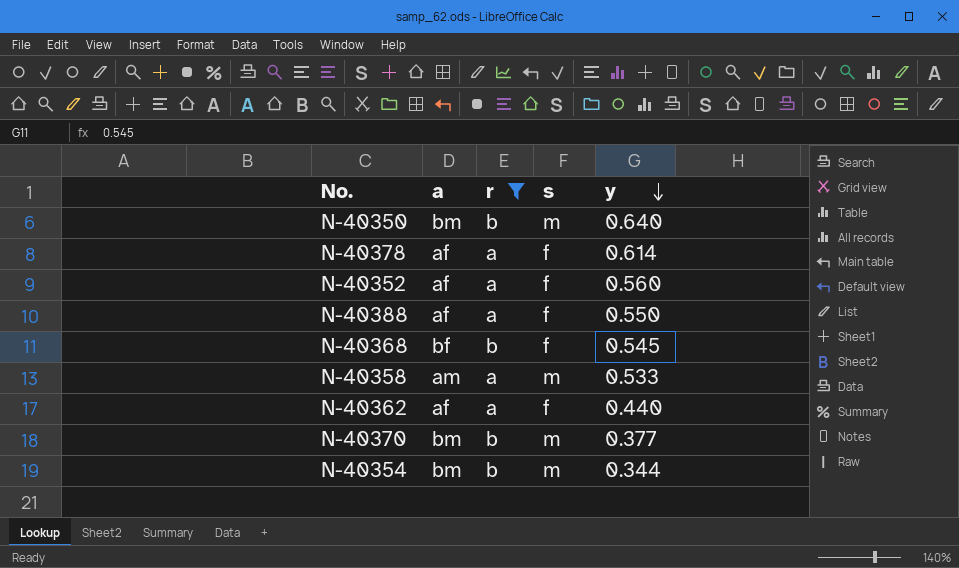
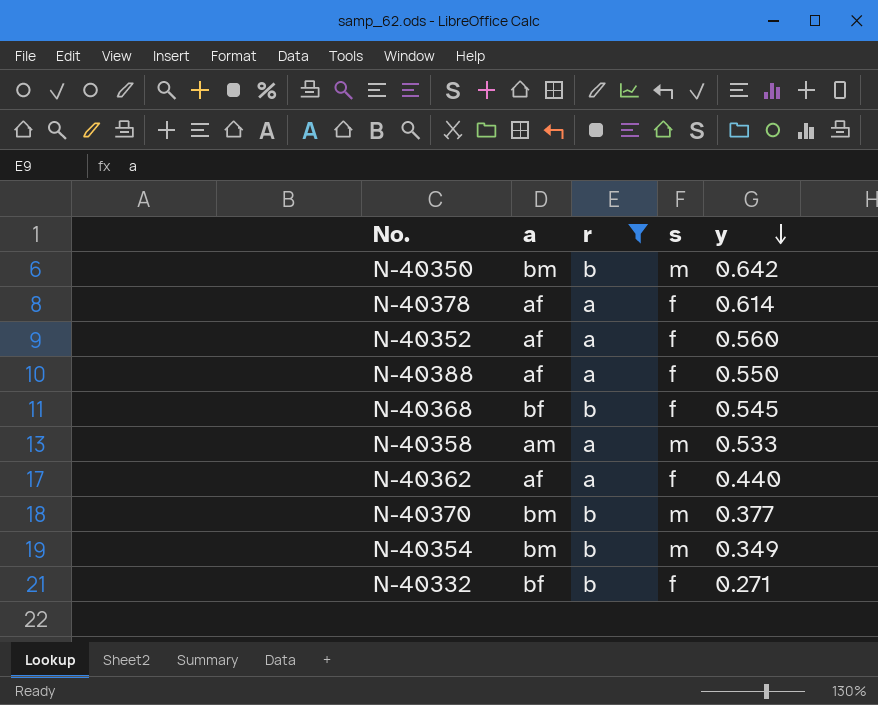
N-40350 | y: 0.640 -> 0.642
N-40354 | y: 0.344 -> 0.349
row N-40332: none -> bf | b | f | 0.271

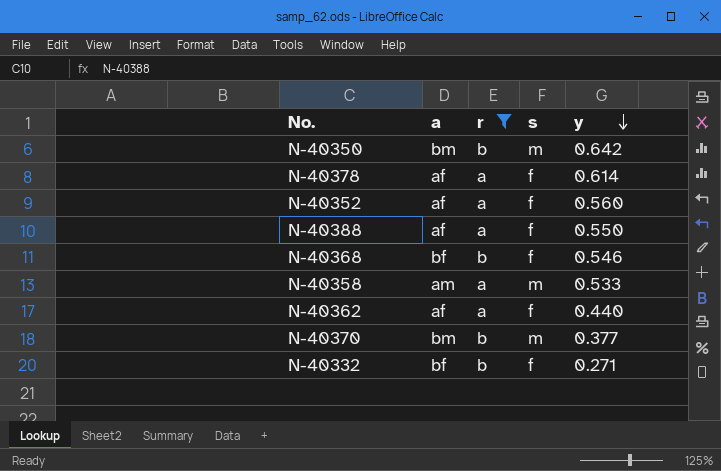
row N-40354: bm | b | m | 0.349 -> none
N-40368 | y: 0.545 -> 0.546

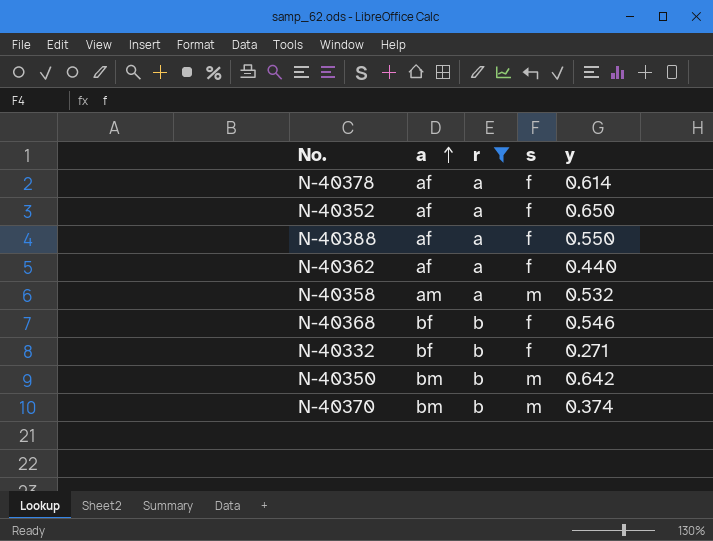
row order: y descending -> a ascending
N-40352 | y: 0.560 -> 0.650
N-40358 | y: 0.533 -> 0.532
N-40370 | y: 0.377 -> 0.374

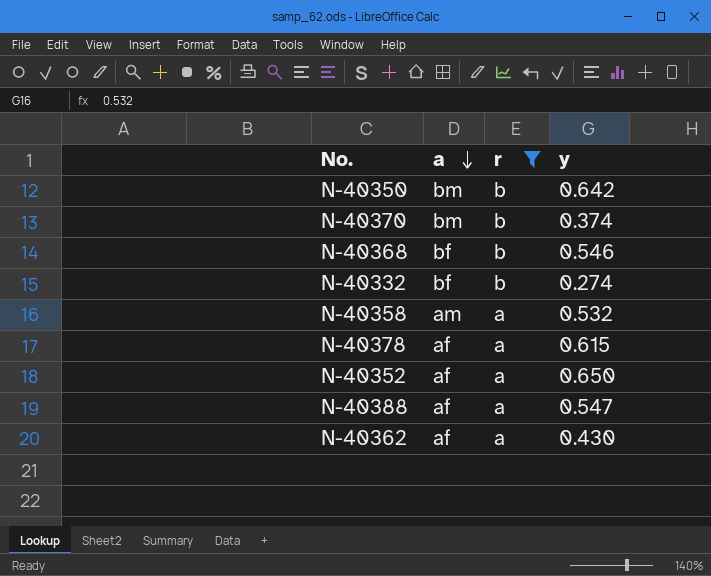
row order: a ascending -> a descending
column s | position: 4 -> none
N-40332 | y: 0.271 -> 0.274
N-40378 | y: 0.614 -> 0.615
N-40388 | y: 0.550 -> 0.547
N-40362 | y: 0.440 -> 0.430

